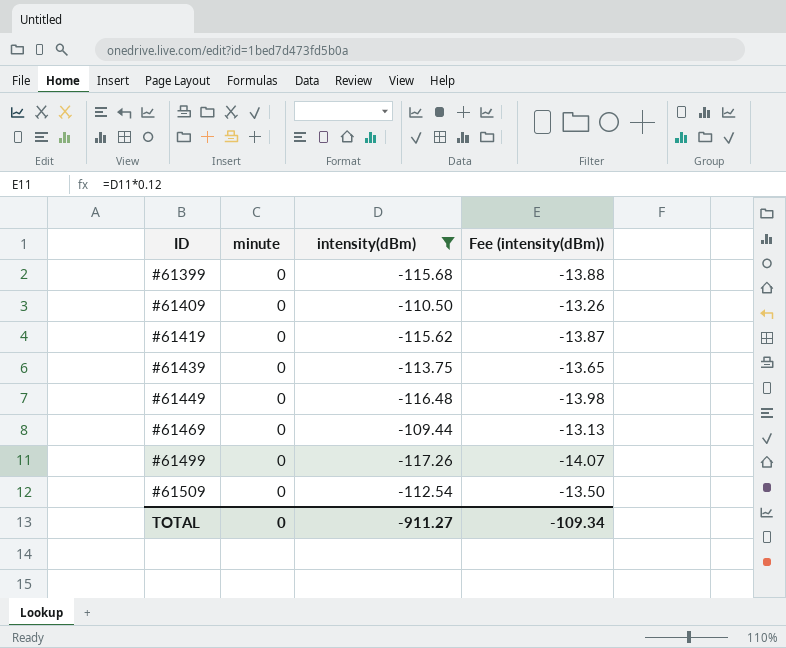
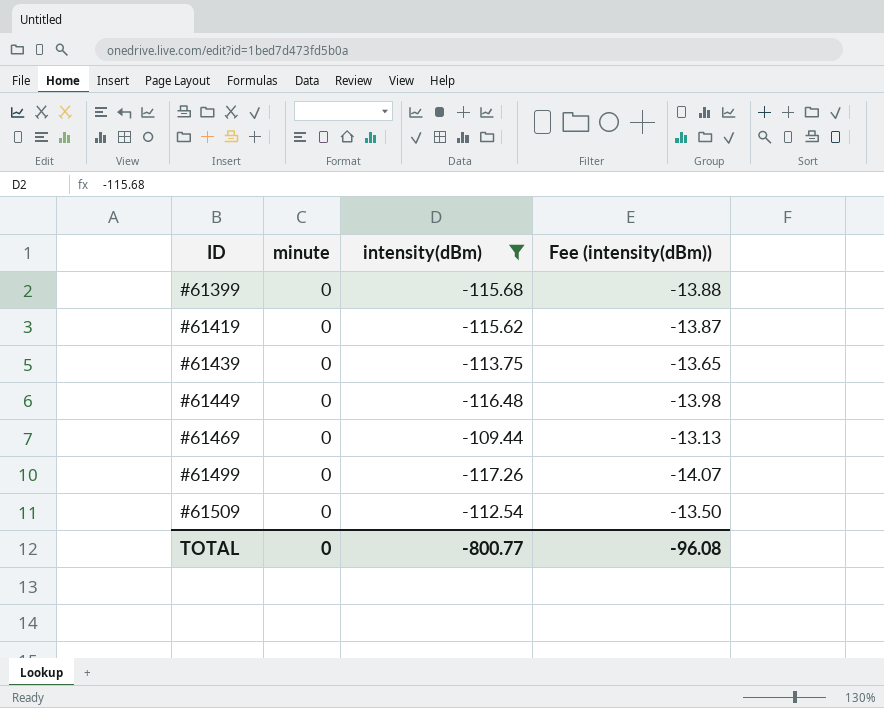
row #61409: 0 | -110.50 | -13.26 -> none
TOTAL | intensity(dBm): -911.27 -> -800.77
TOTAL | Fee (intensity(dBm)): -109.34 -> -96.08

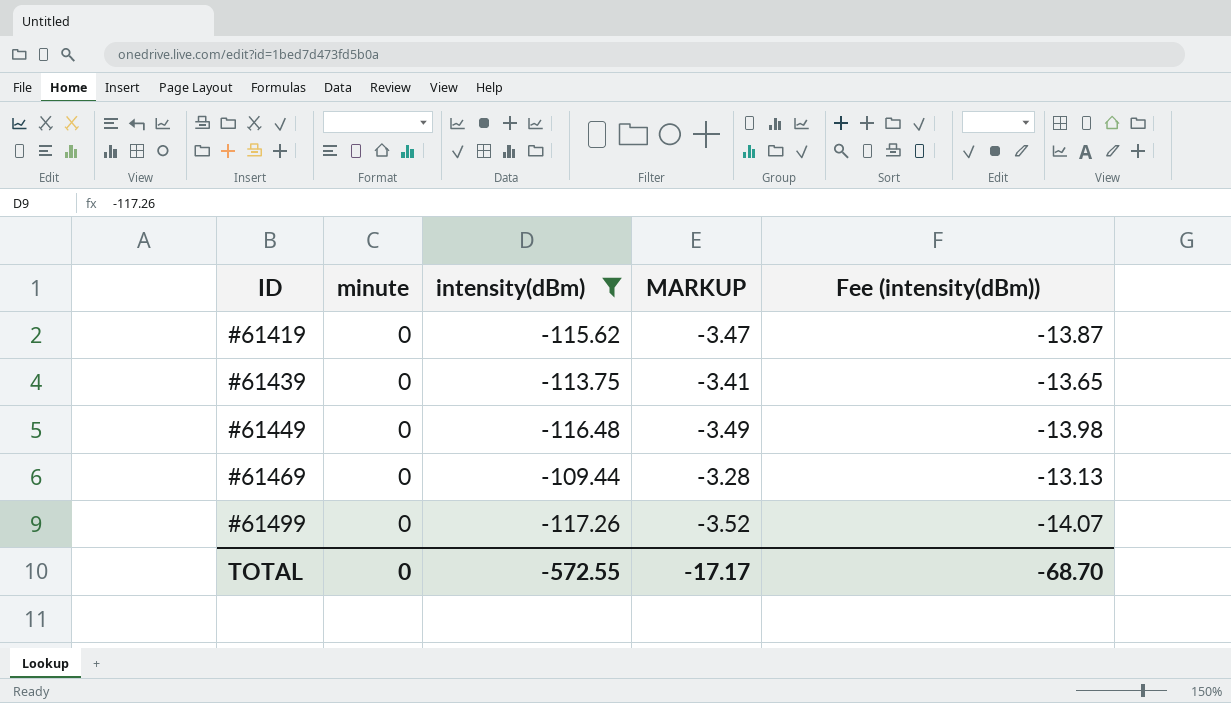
column MARKUP | formula: none -> [intensity(dBm)] * 0.03
row #61399: 0 | -115.68 | -13.88 -> none
row #61509: 0 | -112.54 | -13.50 -> none
TOTAL | intensity(dBm): -800.77 -> -572.55
TOTAL | Fee (intensity(dBm)): -96.08 -> -68.70

